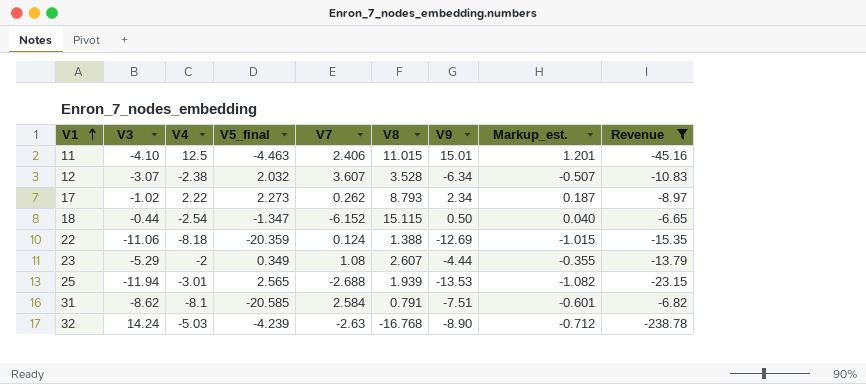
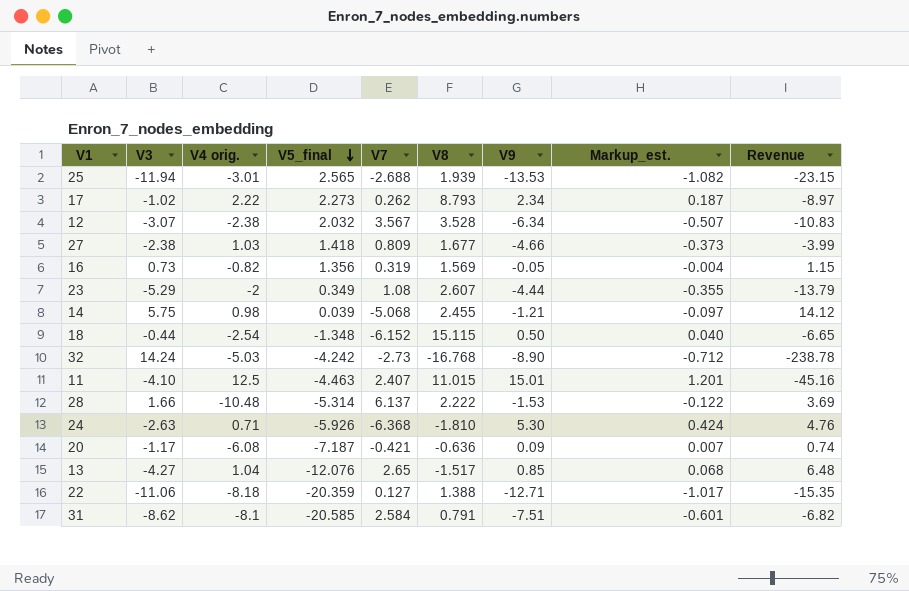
filter: Revenue <= -6.65 -> none
row order: V1 ascending -> V5_final descending
column name: V4 -> V4 orig.
12 | V7: 3.607 -> 3.567
18 | V5_final: -1.347 -> -1.348
32 | V5_final: -4.239 -> -4.242
32 | V7: -2.63 -> -2.73
11 | V7: 2.406 -> 2.407
22 | V7: 0.124 -> 0.127
22 | V9: -12.69 -> -12.71
22 | Markup_est.: -1.015 -> -1.017

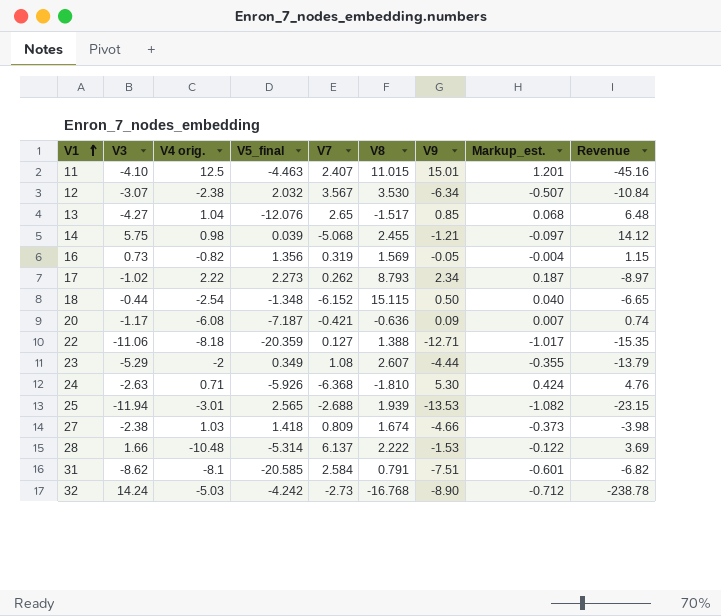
row order: V5_final descending -> V1 ascending
12 | V8: 3.528 -> 3.530
12 | Revenue: -10.83 -> -10.84
27 | V8: 1.677 -> 1.674
27 | Revenue: -3.99 -> -3.98

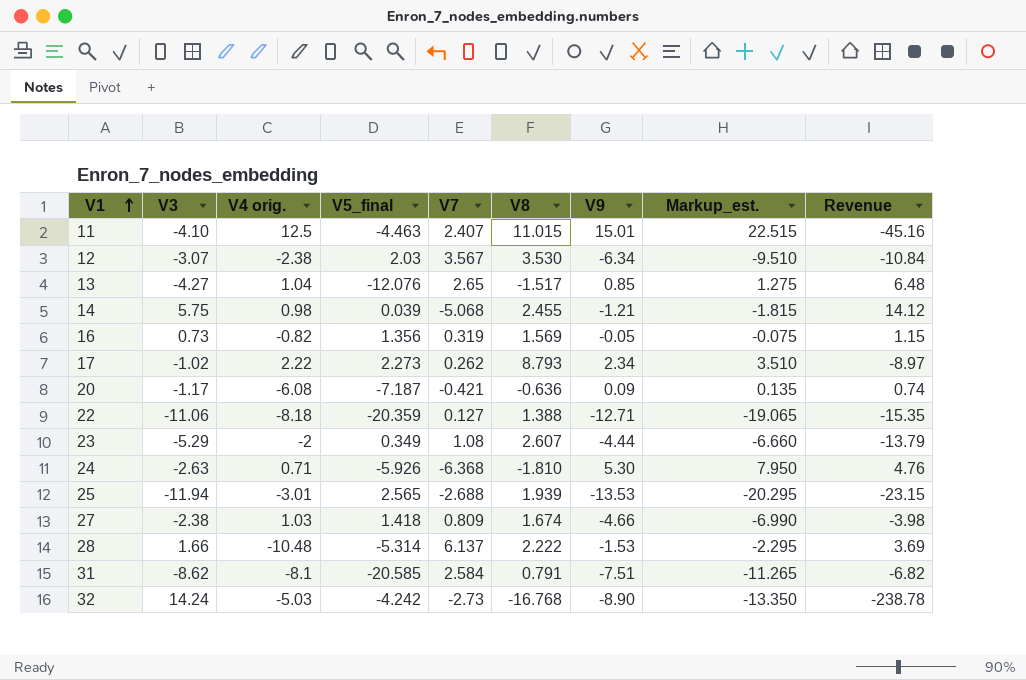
column Markup_est. | formula: [V9] * 0.08 -> [V9] * 1.5
row 18: -0.44 | -2.54 | -1.348 | -6.152 | 15.115 | 0.50 | 0.040 | -6.65 -> none
12 | V5_final: 2.032 -> 2.03

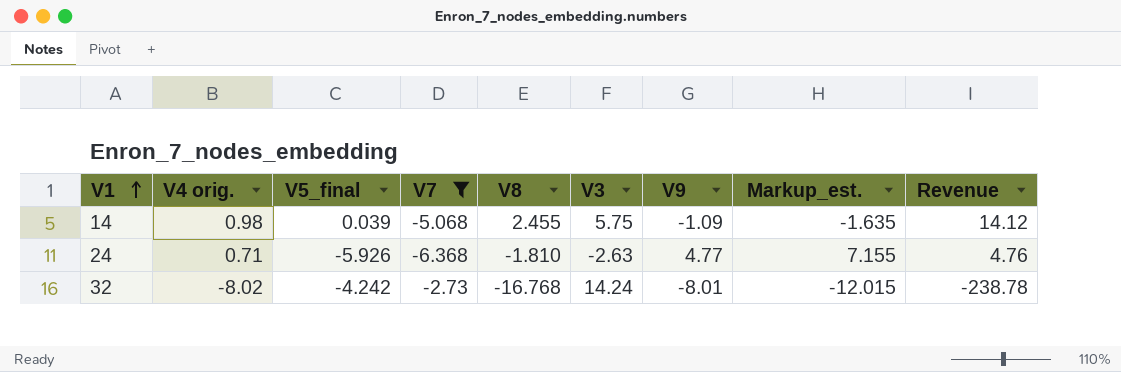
filter: none -> V7 <= -2.73
column V3 | position: 2 -> 6
14 | V9: -1.21 -> -1.09
14 | Markup_est.: -1.815 -> -1.635
24 | V9: 5.30 -> 4.77
24 | Markup_est.: 7.950 -> 7.155
32 | V4 orig.: -5.03 -> -8.02
32 | V9: -8.90 -> -8.01
32 | Markup_est.: -13.350 -> -12.015

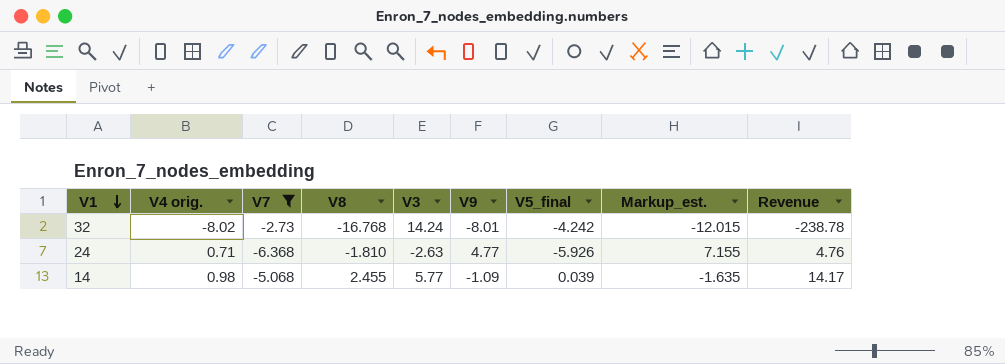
row order: V1 ascending -> V1 descending
column V5_final | position: 3 -> 7
14 | V3: 5.75 -> 5.77
14 | Revenue: 14.12 -> 14.17

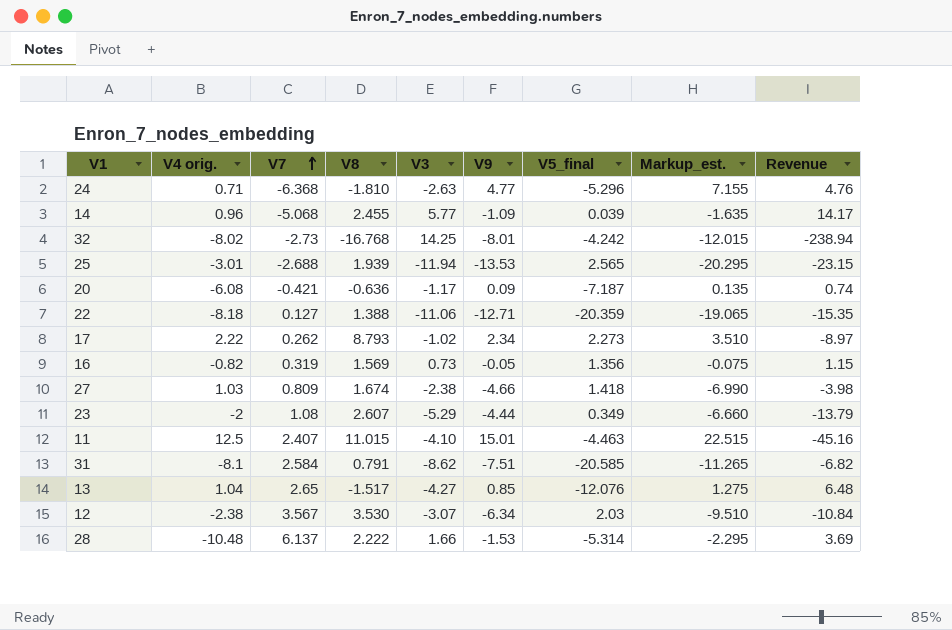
filter: V7 <= -2.73 -> none
row order: V1 descending -> V7 ascending
24 | V5_final: -5.926 -> -5.296
14 | V4 orig.: 0.98 -> 0.96
32 | V3: 14.24 -> 14.25
32 | Revenue: -238.78 -> -238.94

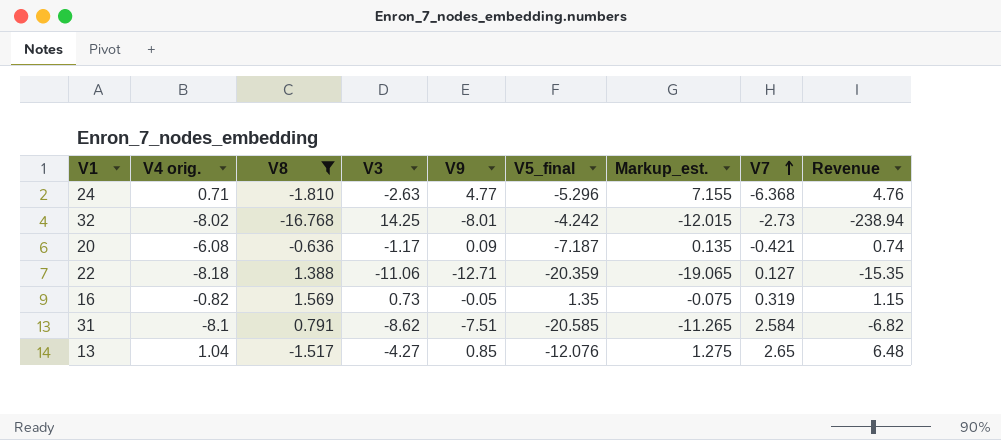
filter: none -> V8 <= 1.569
column V7 | position: 3 -> 8
16 | V5_final: 1.356 -> 1.35

